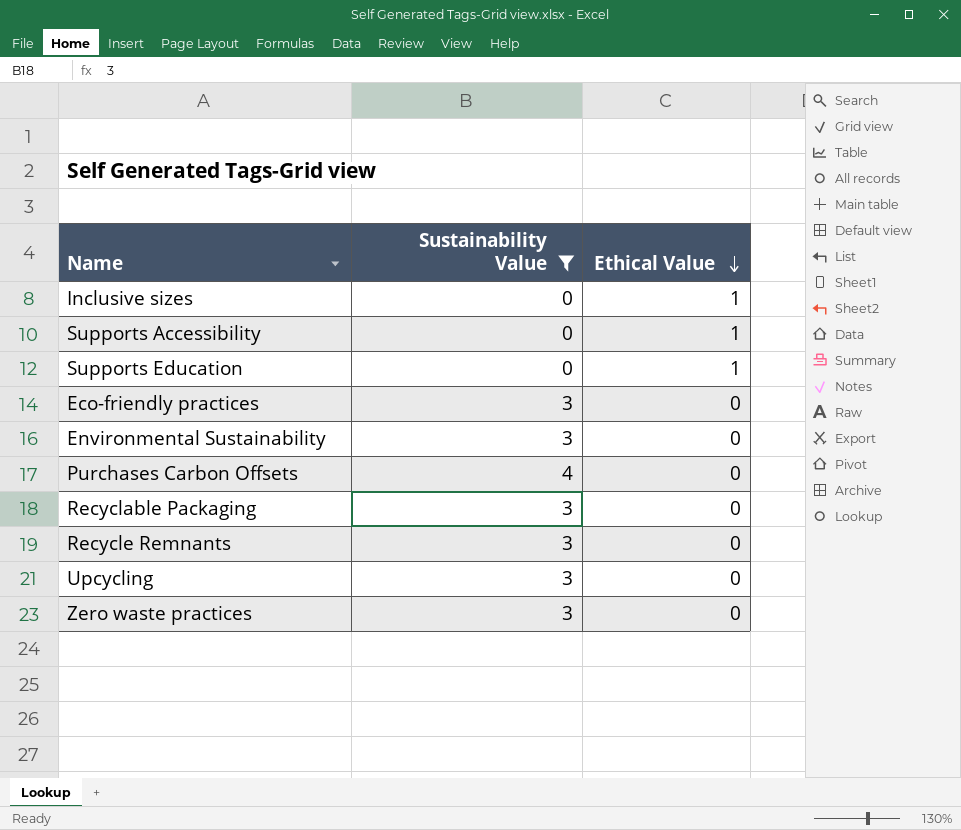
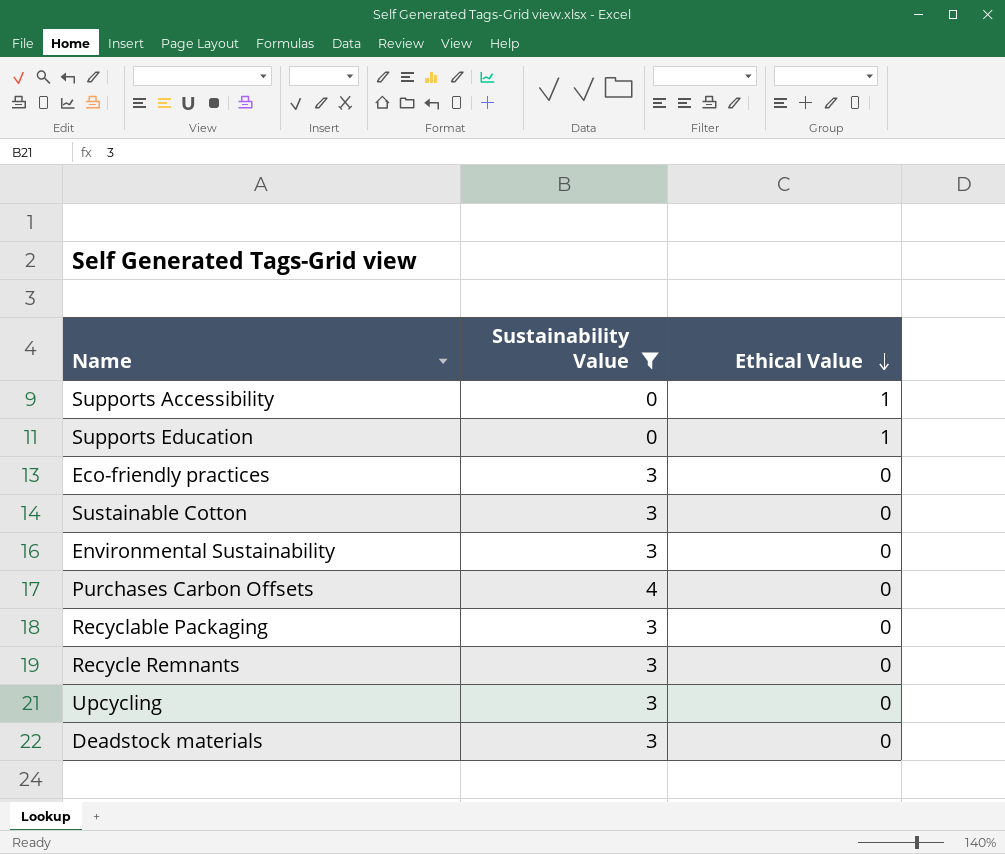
row Inclusive sizes: 0 | 1 -> none
row Zero waste practices: 3 | 0 -> none
row Sustainable Cotton: none -> 3 | 0
row Deadstock materials: none -> 3 | 0

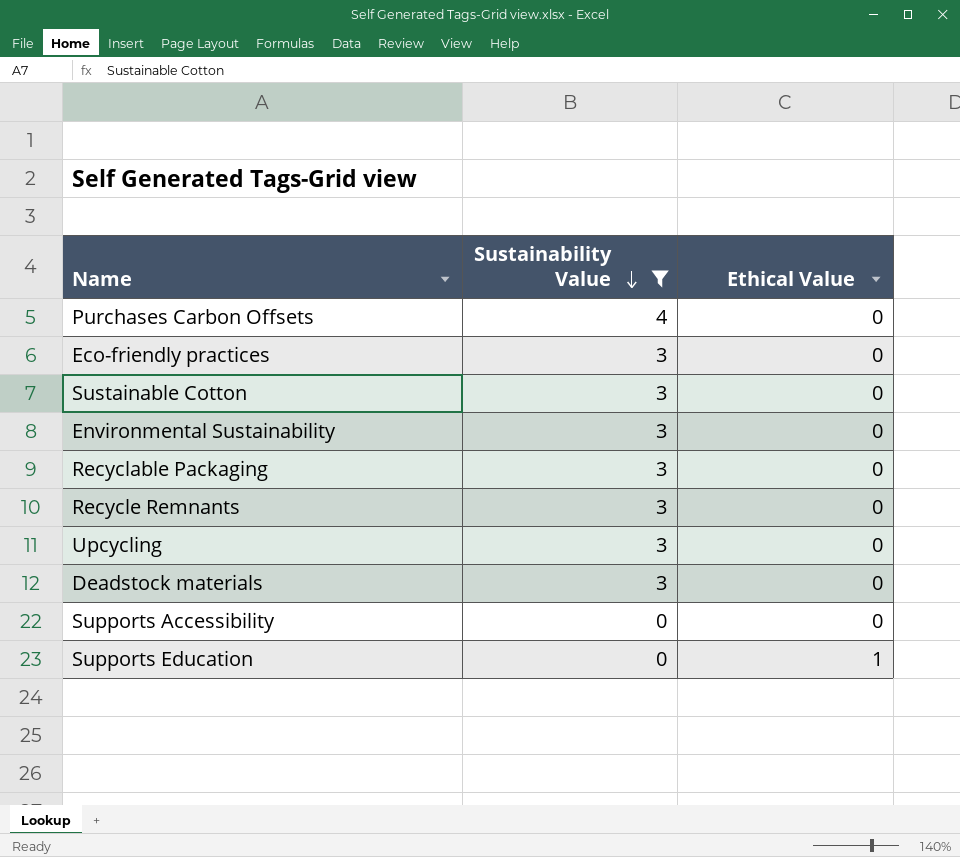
row order: Ethical Value descending -> Sustainability Value descending
Supports Accessibility | Ethical Value: 1 -> 0

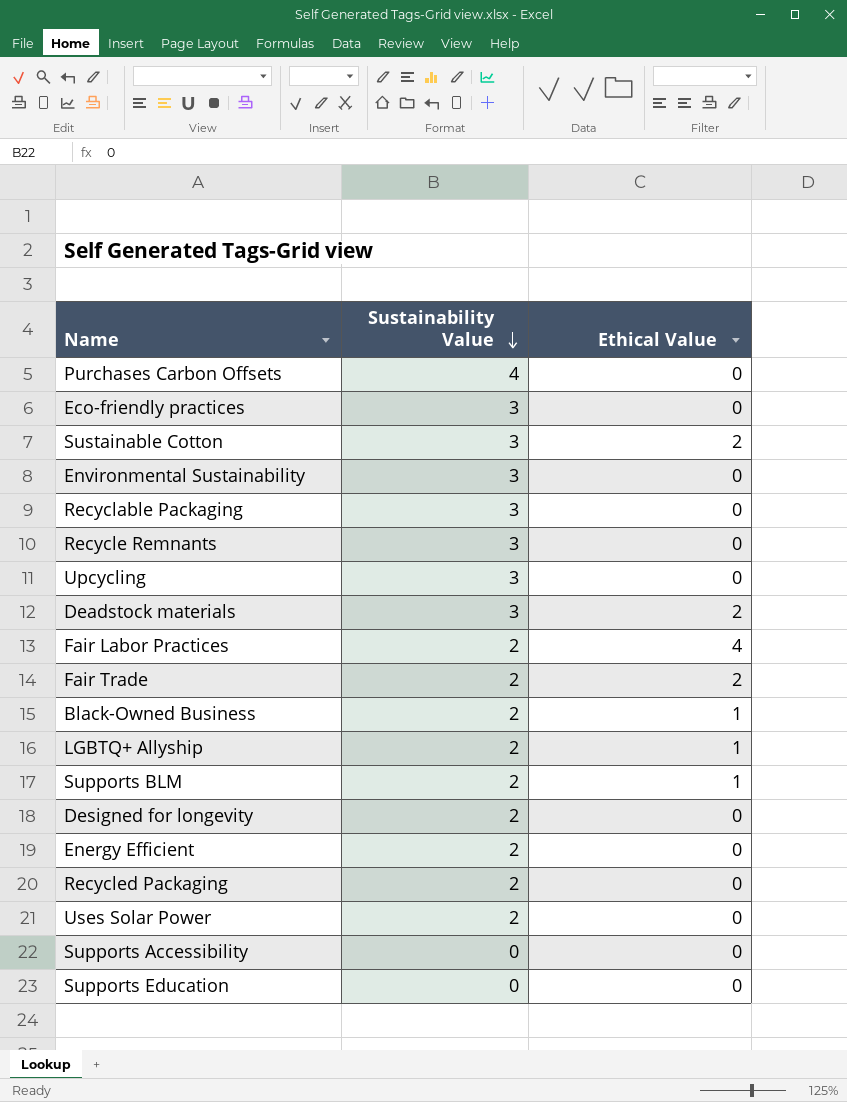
filter: Sustainability Value != 2 -> none
Sustainable Cotton | Ethical Value: 0 -> 2
Deadstock materials | Ethical Value: 0 -> 2
Supports Education | Ethical Value: 1 -> 0

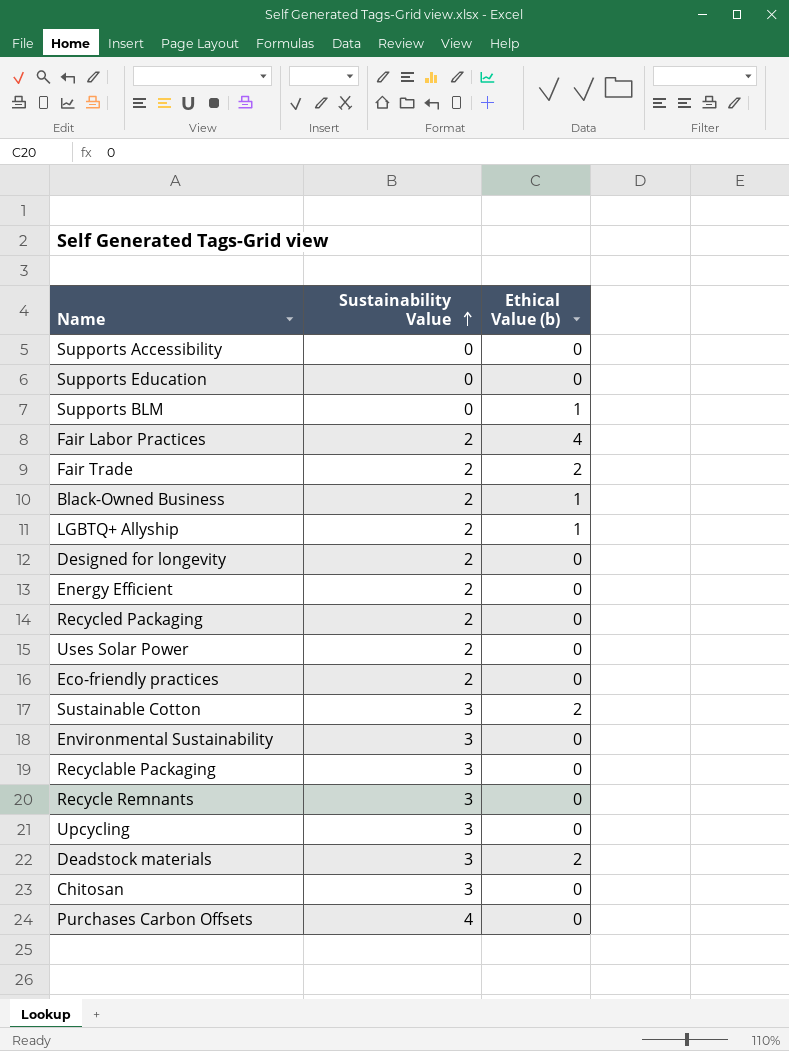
row order: Sustainability Value descending -> Sustainability Value ascending
column name: Ethical Value -> Ethical Value (b)
Supports BLM | Sustainability Value: 2 -> 0
Eco-friendly practices | Sustainability Value: 3 -> 2
row Chitosan: none -> 3 | 0

